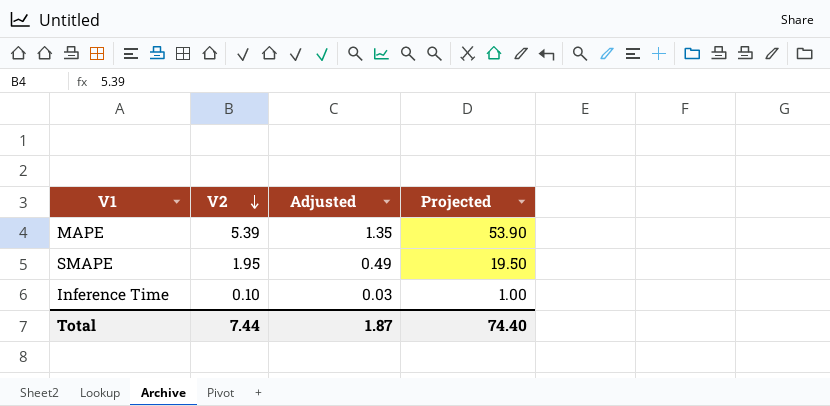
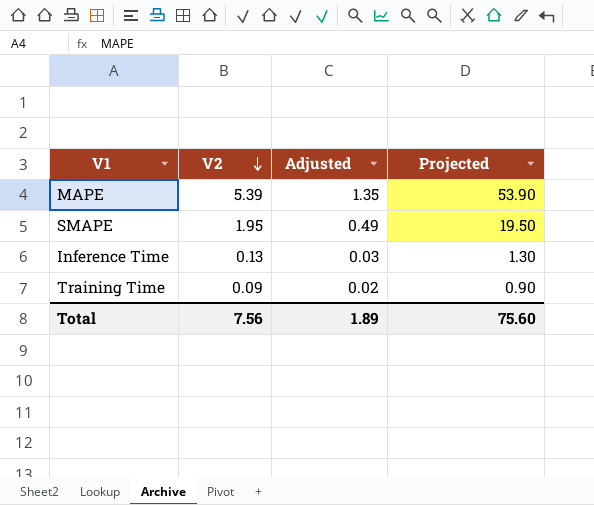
Inference Time | V2: 0.10 -> 0.13
Inference Time | Projected: 1.00 -> 1.30
row Training Time: none -> 0.09 | 0.02 | 0.90
Total | V2: 7.44 -> 7.56
Total | Adjusted: 1.87 -> 1.89
Total | Projected: 74.40 -> 75.60

